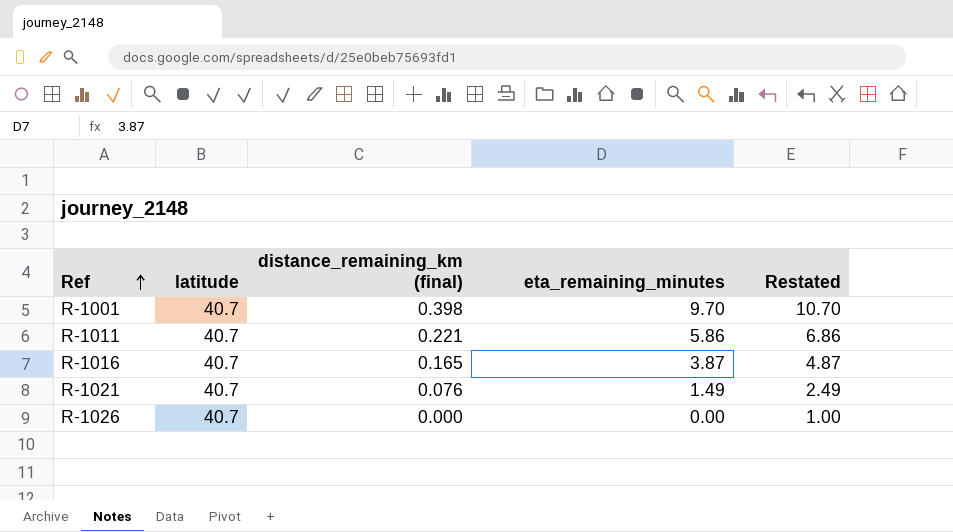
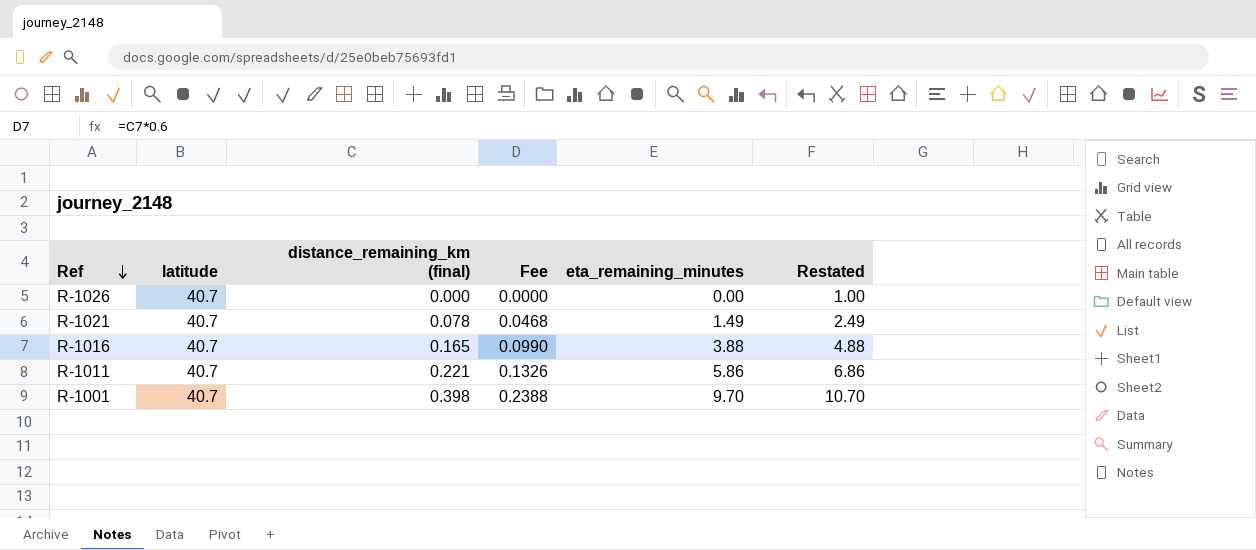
row order: Ref ascending -> Ref descending
column Fee | formula: none -> [distance_remaining_km (final)] * 0.6
R-1021 | distance_remaining_km (final): 0.076 -> 0.078
R-1016 | eta_remaining_minutes: 3.87 -> 3.88
R-1016 | Restated: 4.87 -> 4.88

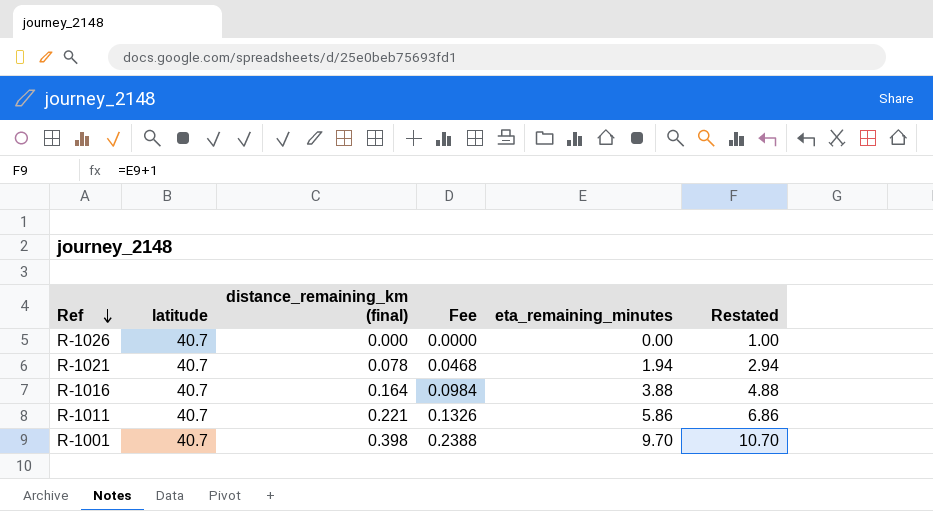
R-1021 | eta_remaining_minutes: 1.49 -> 1.94
R-1021 | Restated: 2.49 -> 2.94
R-1016 | distance_remaining_km (final): 0.165 -> 0.164
R-1016 | Fee: 0.0990 -> 0.0984

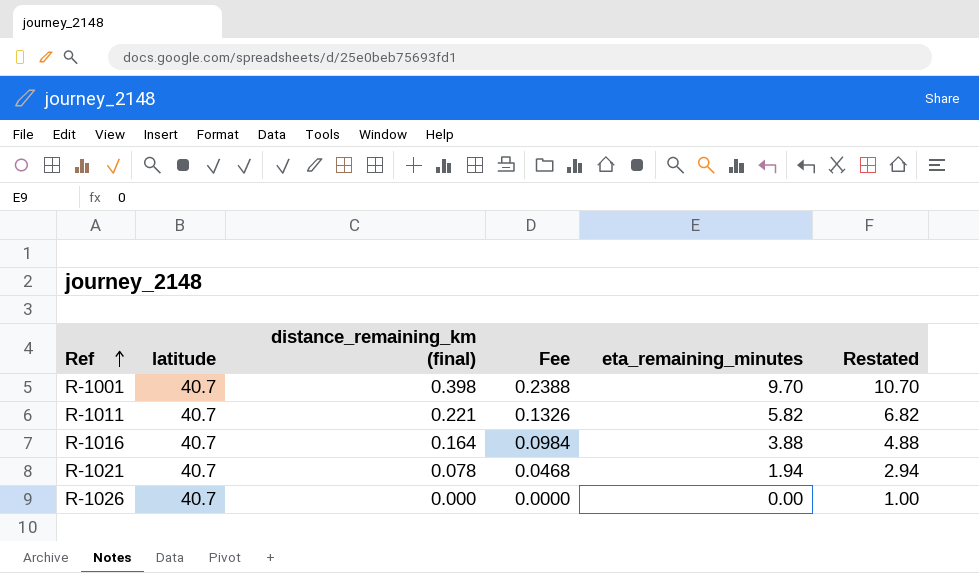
row order: Ref descending -> Ref ascending
R-1011 | eta_remaining_minutes: 5.86 -> 5.82
R-1011 | Restated: 6.86 -> 6.82

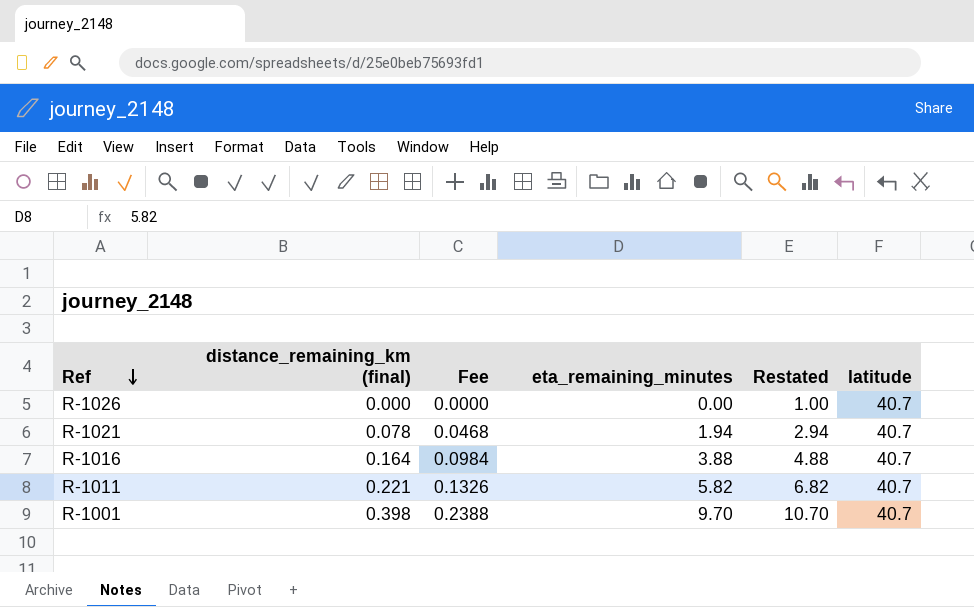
row order: Ref ascending -> Ref descending
column latitude | position: 2 -> 6

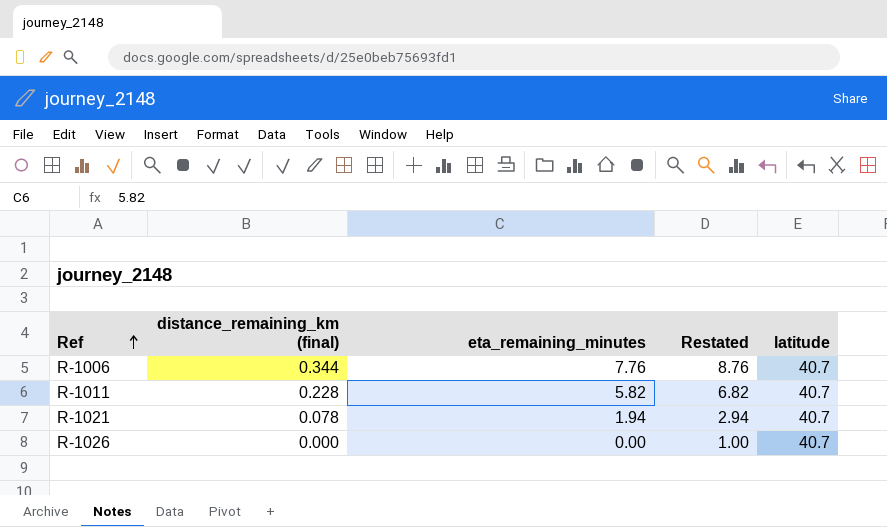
row order: Ref descending -> Ref ascending
column Fee | formula: [distance_remaining_km (final)] * 0.6 -> none
row R-1016: 0.164 | 0.0984 | 3.88 | 4.88 | 40.7 -> none
row R-1001: 0.398 | 0.2388 | 9.70 | 10.70 | 40.7 -> none
row R-1006: none -> 0.344 | 7.76 | 8.76 | 40.7
R-1011 | distance_remaining_km (final): 0.221 -> 0.228

